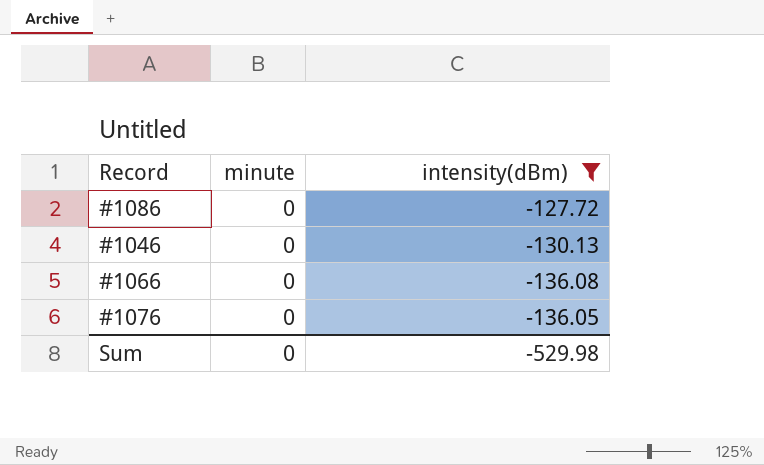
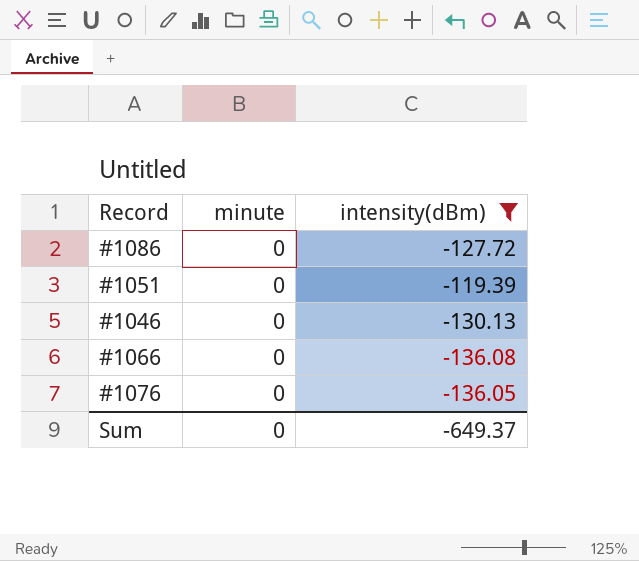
row #1051: none -> 0 | -119.39
Sum | intensity(dBm): -529.98 -> -649.37

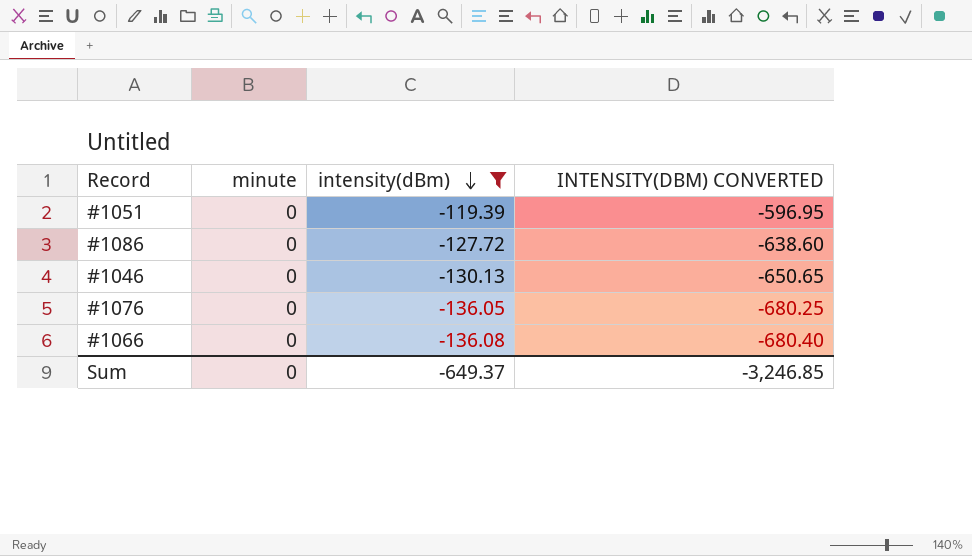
row order: none -> intensity(dBm) descending
column INTENSITY(DBM) CONVERTED | formula: none -> [intensity(dBm)] * 5

